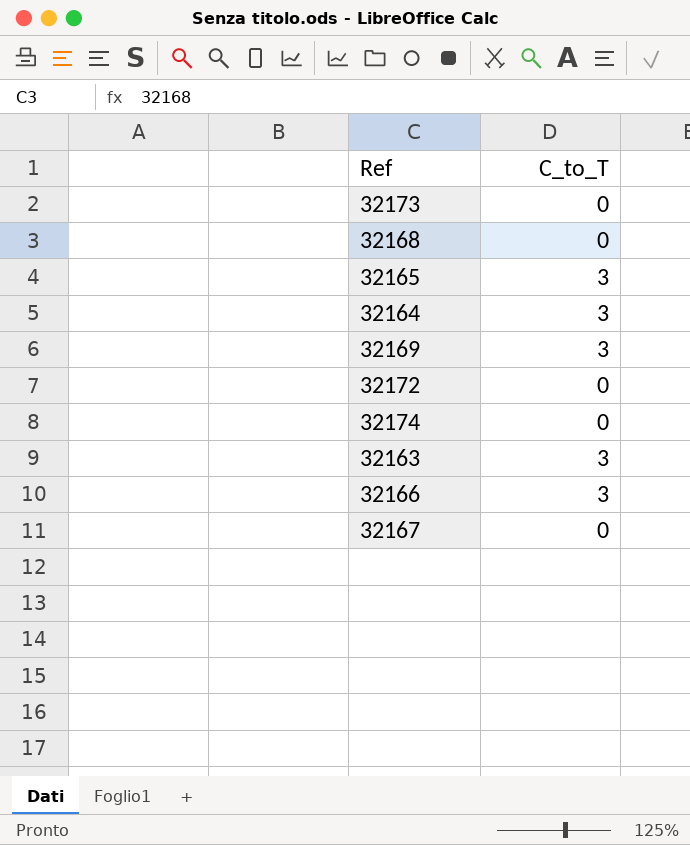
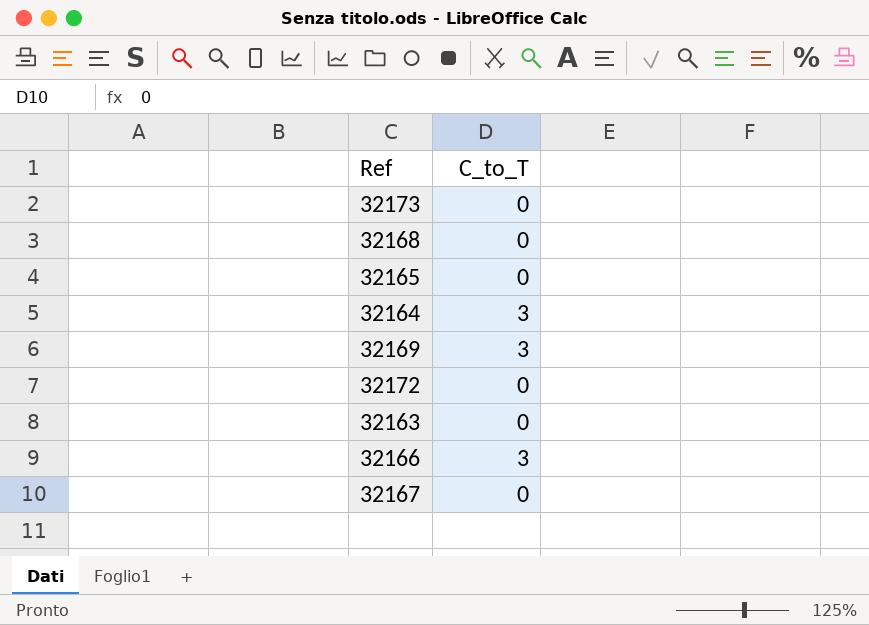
row 32174: 0 -> none
32165 | C_to_T: 3 -> 0
32163 | C_to_T: 3 -> 0

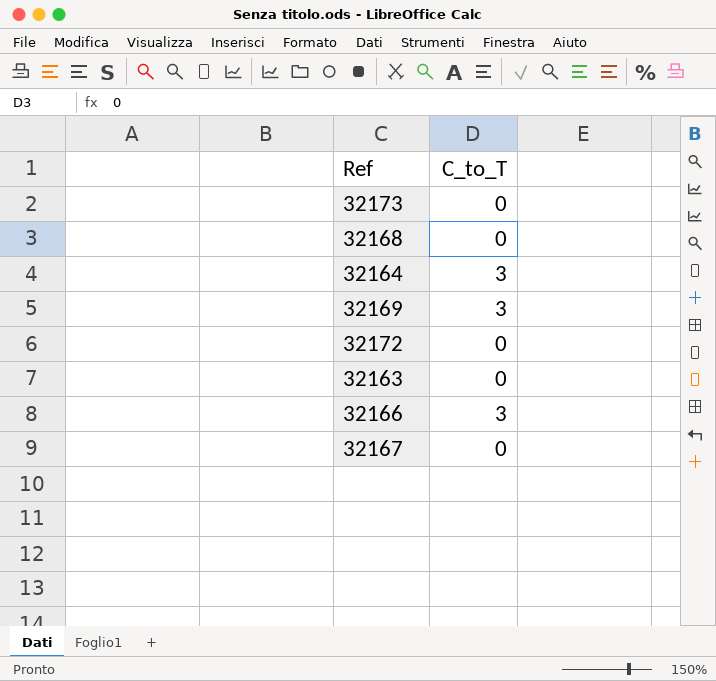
row 32165: 0 -> none

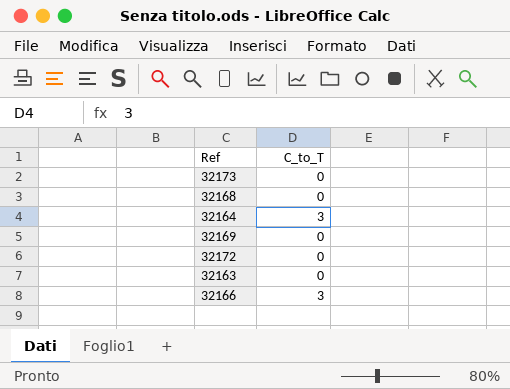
row 32167: 0 -> none
32169 | C_to_T: 3 -> 0

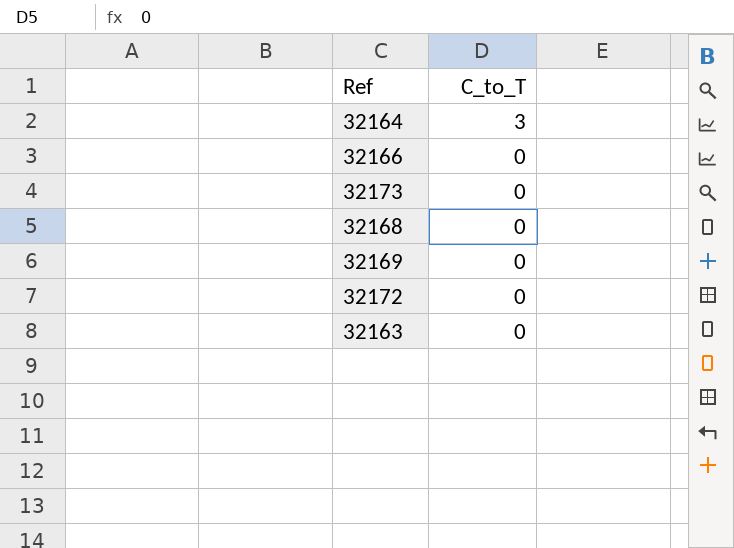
row order: none -> C_to_T descending
32166 | C_to_T: 3 -> 0

